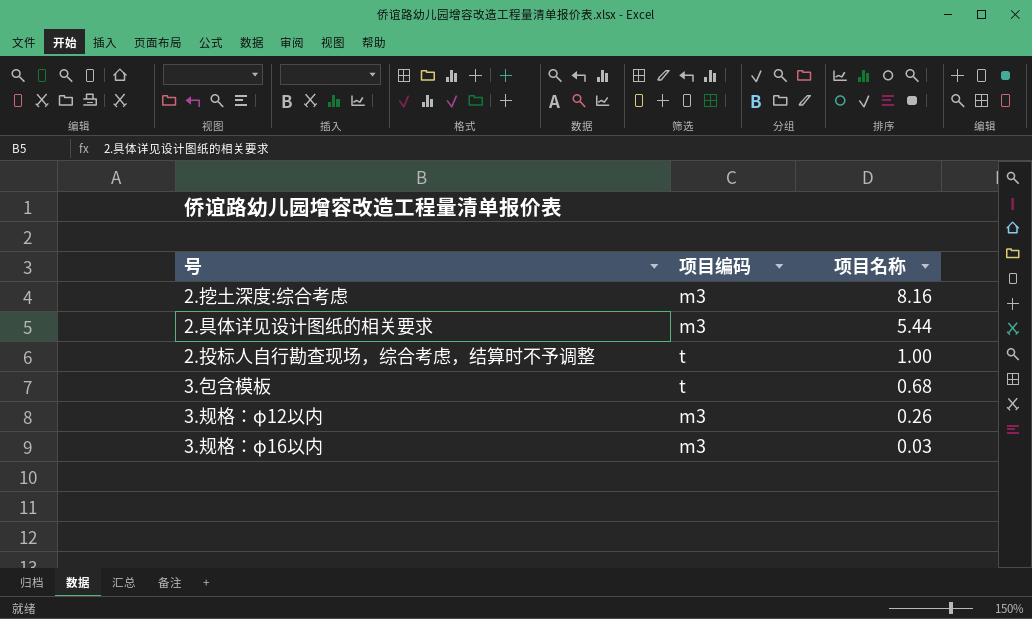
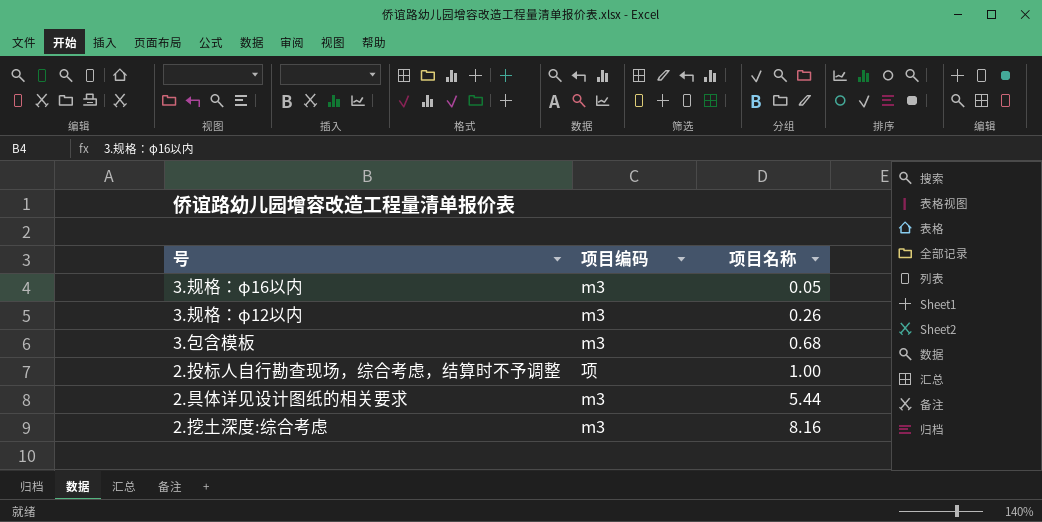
row order: 项目名称 descending -> 项目名称 ascending
3.规格：φ16以内 | 项目名称: 0.03 -> 0.05
3.包含模板 | 项目编码: t -> m3
2.投标人自行勘查现场，综合考虑，结算时不予调整 | 项目编码: t -> 项

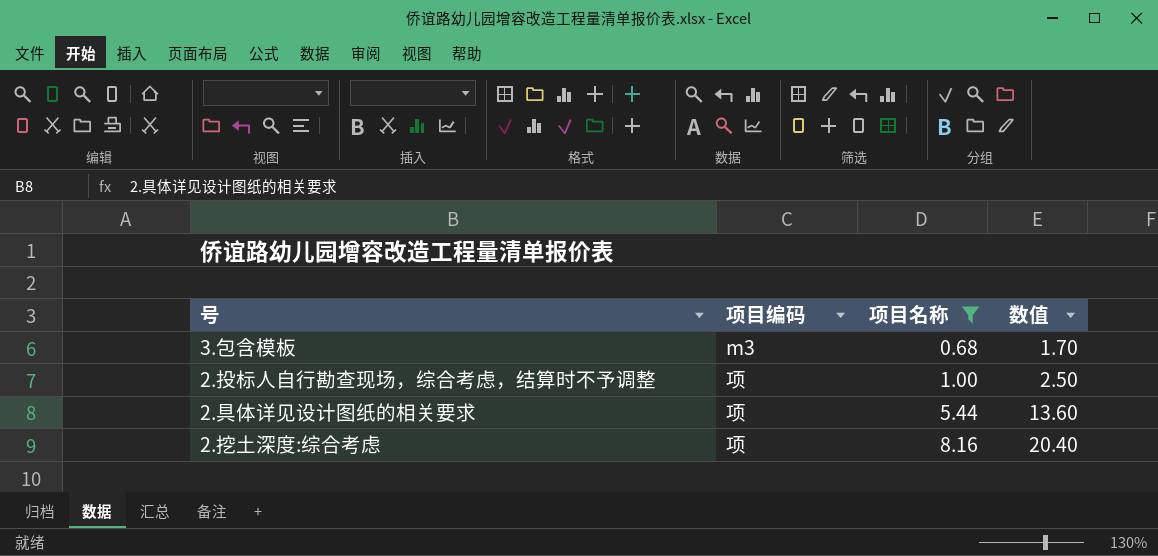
filter: none -> 项目名称 >= 0.68
column 数值 | formula: none -> [项目名称] * 2.5
2.具体详见设计图纸的相关要求 | 项目编码: m3 -> 项
2.挖土深度:综合考虑 | 项目编码: m3 -> 项

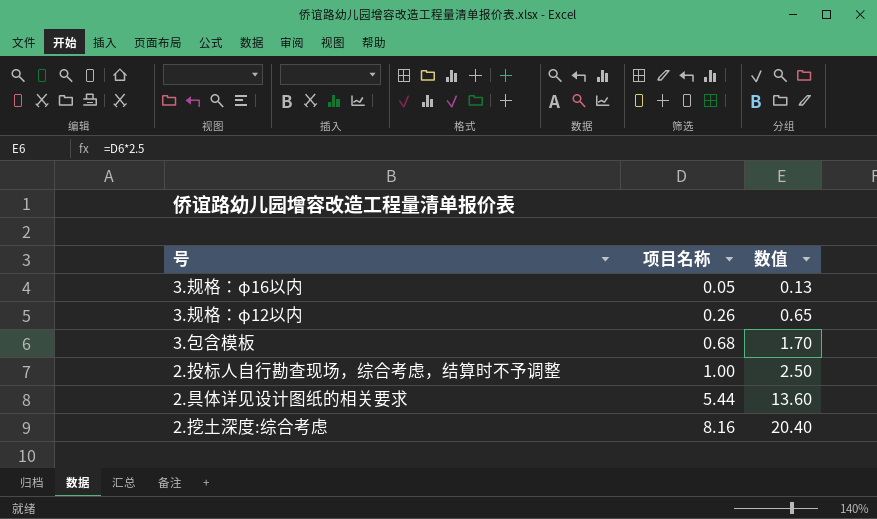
filter: 项目名称 >= 0.68 -> none
column 项目编码 | position: 2 -> none

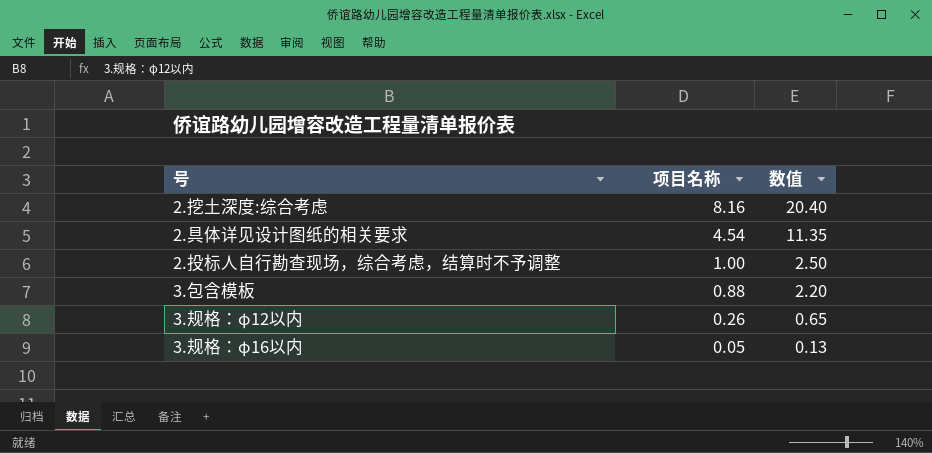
row order: 项目名称 ascending -> 项目名称 descending
2.具体详见设计图纸的相关要求 | 项目名称: 5.44 -> 4.54
2.具体详见设计图纸的相关要求 | 数值: 13.60 -> 11.35
3.包含模板 | 项目名称: 0.68 -> 0.88
3.包含模板 | 数值: 1.70 -> 2.20

